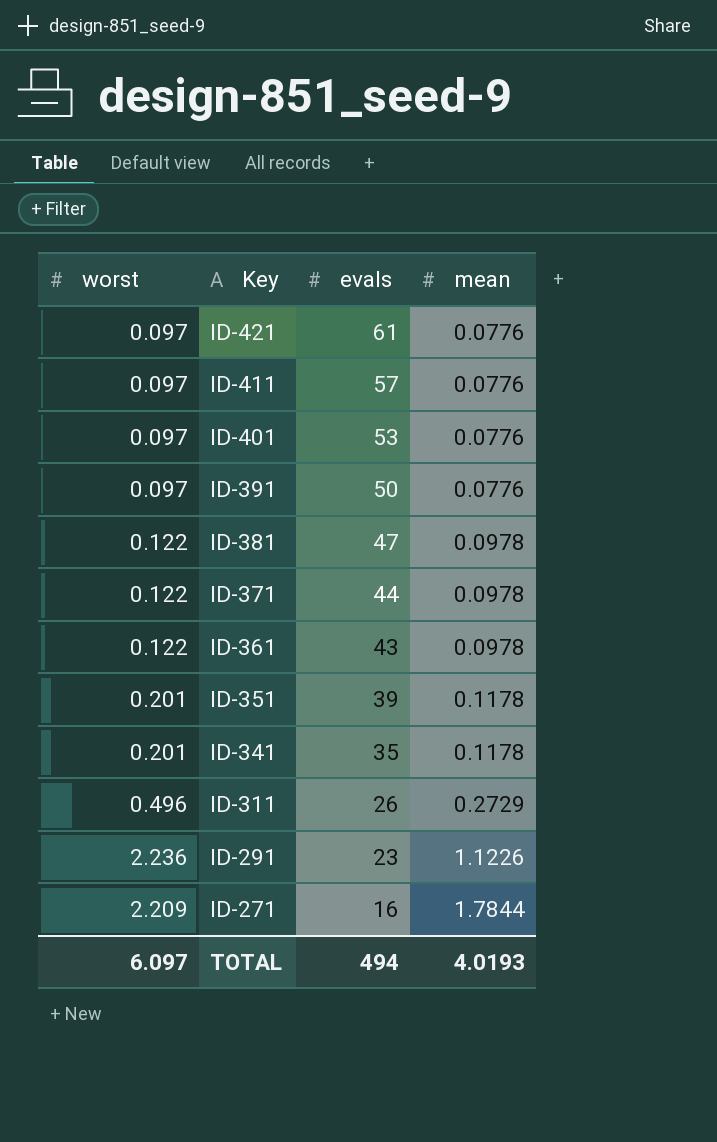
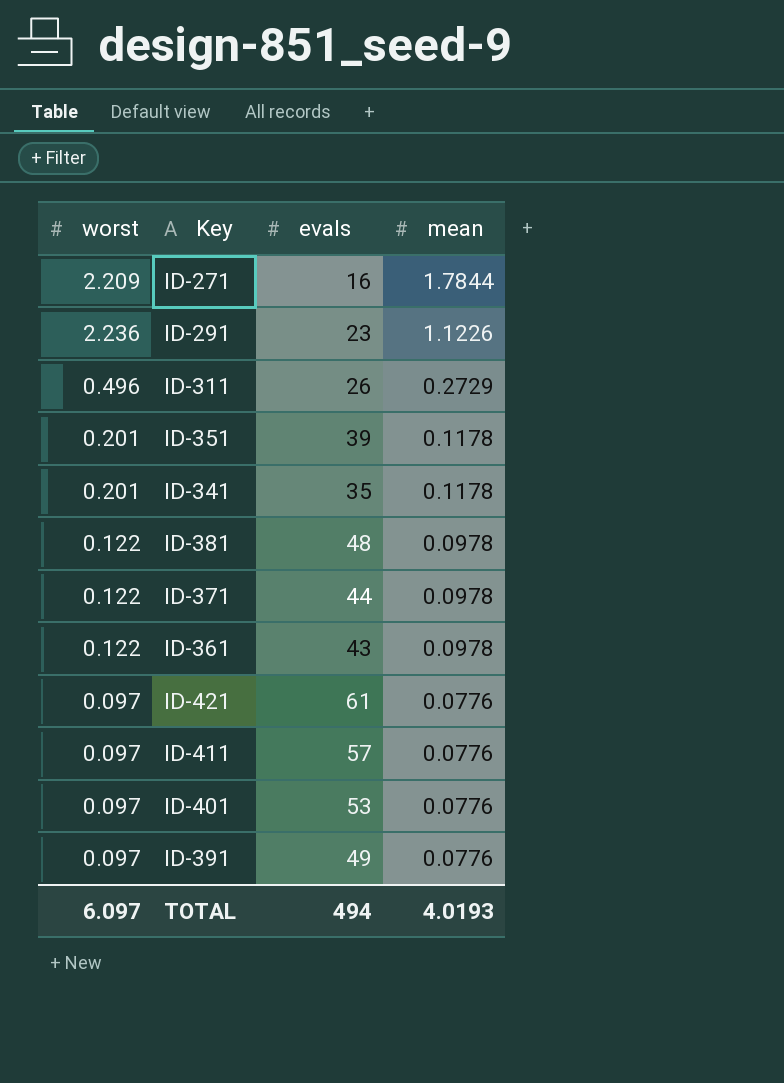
row order: Key descending -> mean descending
ID-381 | evals: 47 -> 48
ID-391 | evals: 50 -> 49

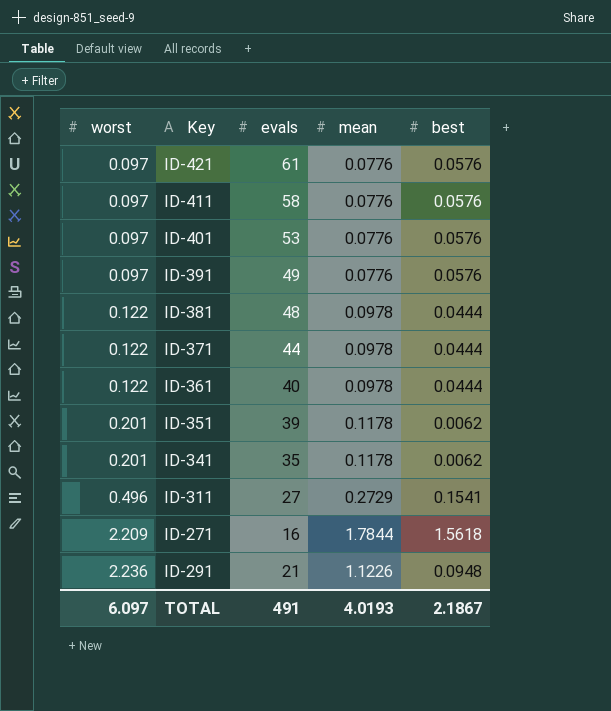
row order: mean descending -> worst ascending
column best | position: none -> 5
ID-411 | evals: 57 -> 58
ID-361 | evals: 43 -> 40
ID-311 | evals: 26 -> 27
ID-291 | evals: 23 -> 21
TOTAL | evals: 494 -> 491

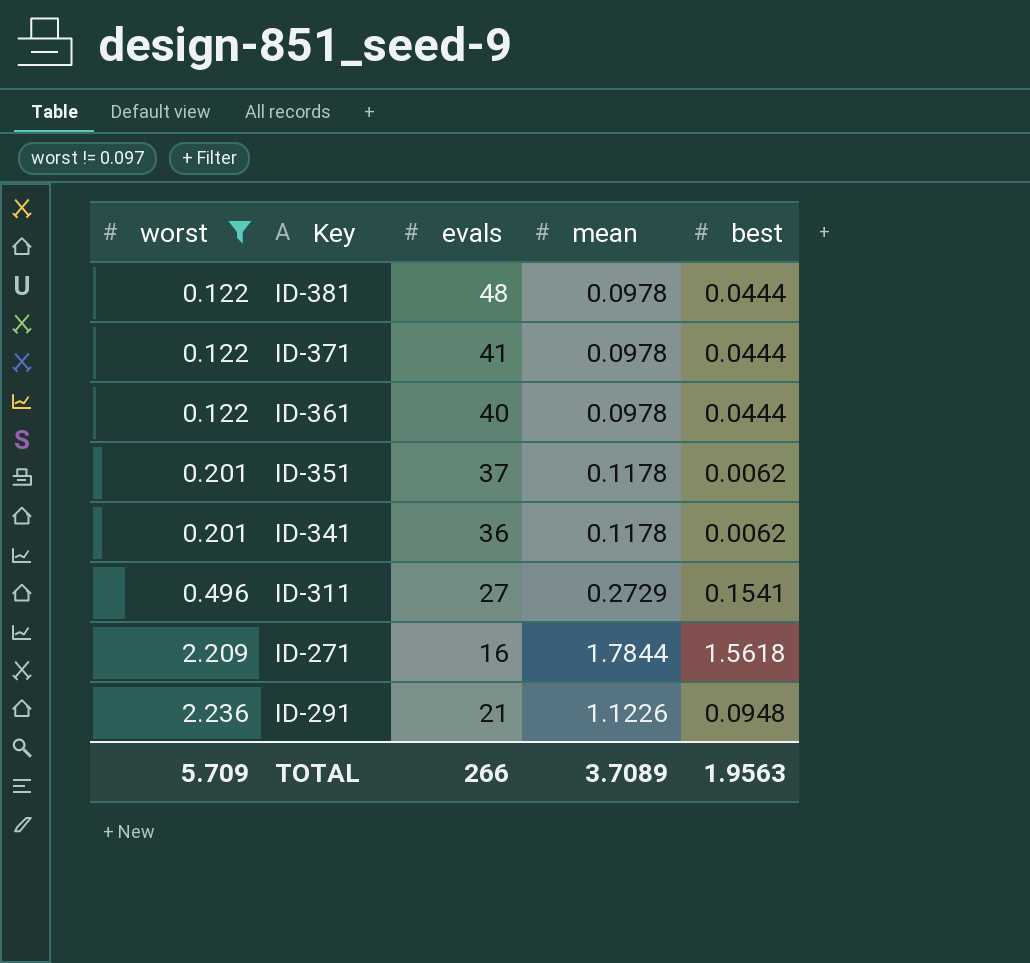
filter: none -> worst != 0.097
ID-371 | evals: 44 -> 41
ID-351 | evals: 39 -> 37
ID-341 | evals: 35 -> 36
TOTAL | worst: 6.097 -> 5.709
TOTAL | evals: 491 -> 266
TOTAL | mean: 4.0193 -> 3.7089
TOTAL | best: 2.1867 -> 1.9563

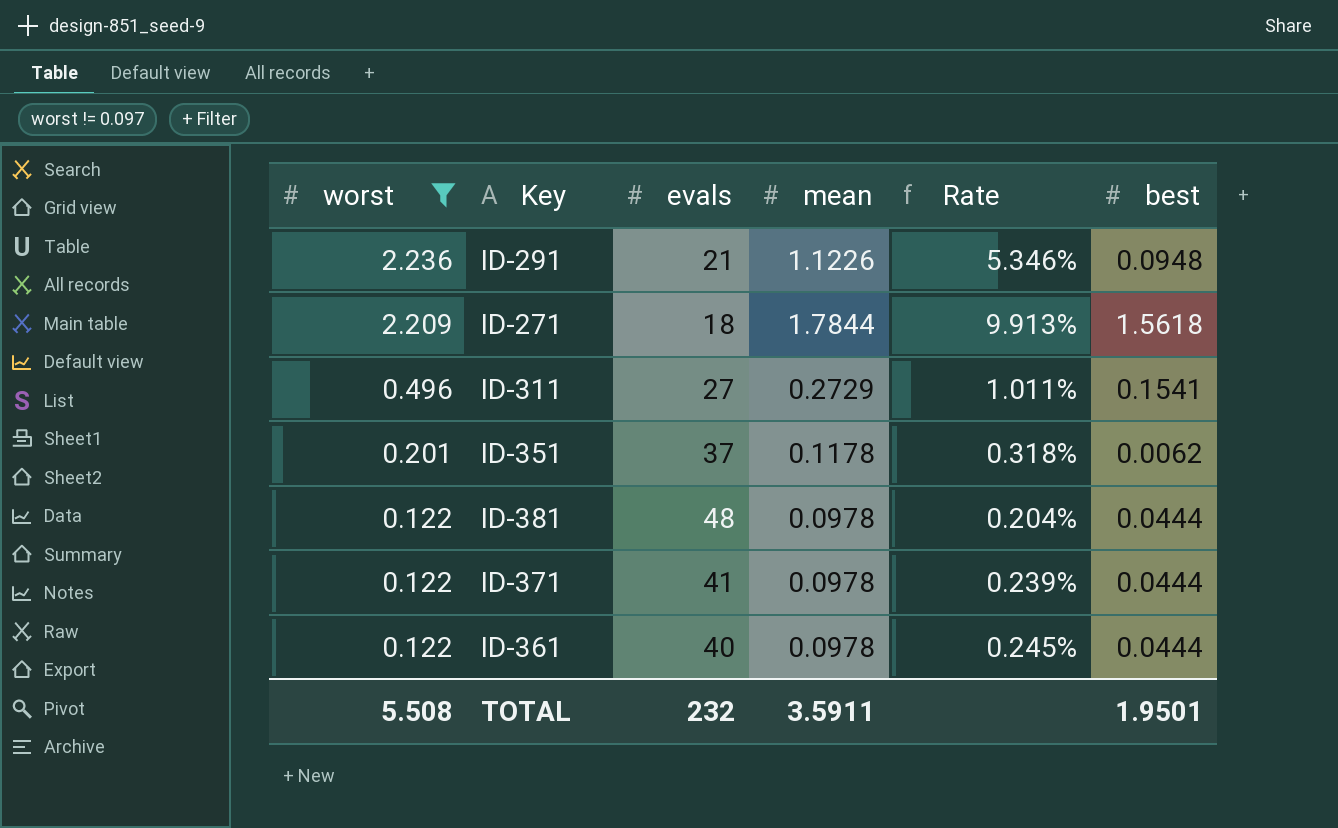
row order: worst ascending -> worst descending
column Rate | formula: none -> [mean] / [evals]
row ID-341: 0.201 | 36 | 0.1178 | 0.0062 -> none
ID-271 | evals: 16 -> 18
TOTAL | worst: 5.709 -> 5.508
TOTAL | evals: 266 -> 232
TOTAL | mean: 3.7089 -> 3.5911
TOTAL | best: 1.9563 -> 1.9501

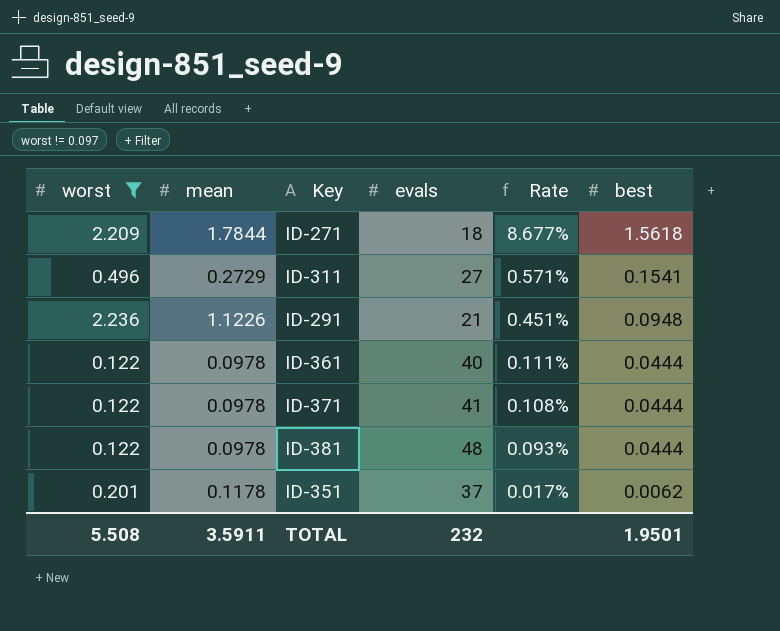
row order: worst descending -> Rate descending
column mean | position: 4 -> 2
column Rate | formula: [mean] / [evals] -> [best] / [evals]

